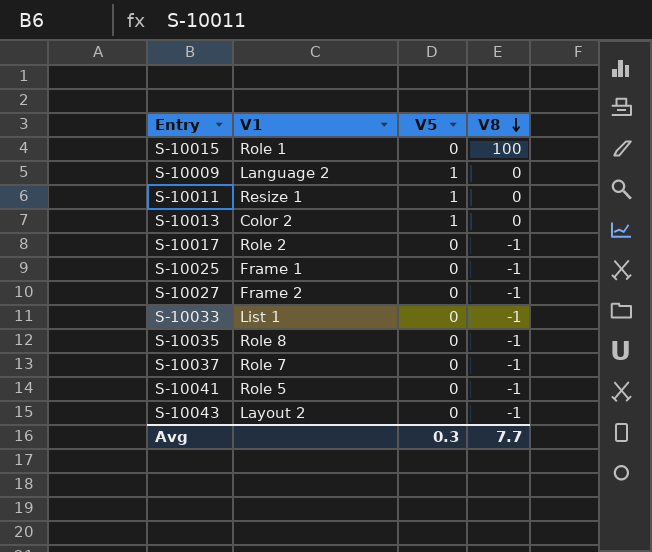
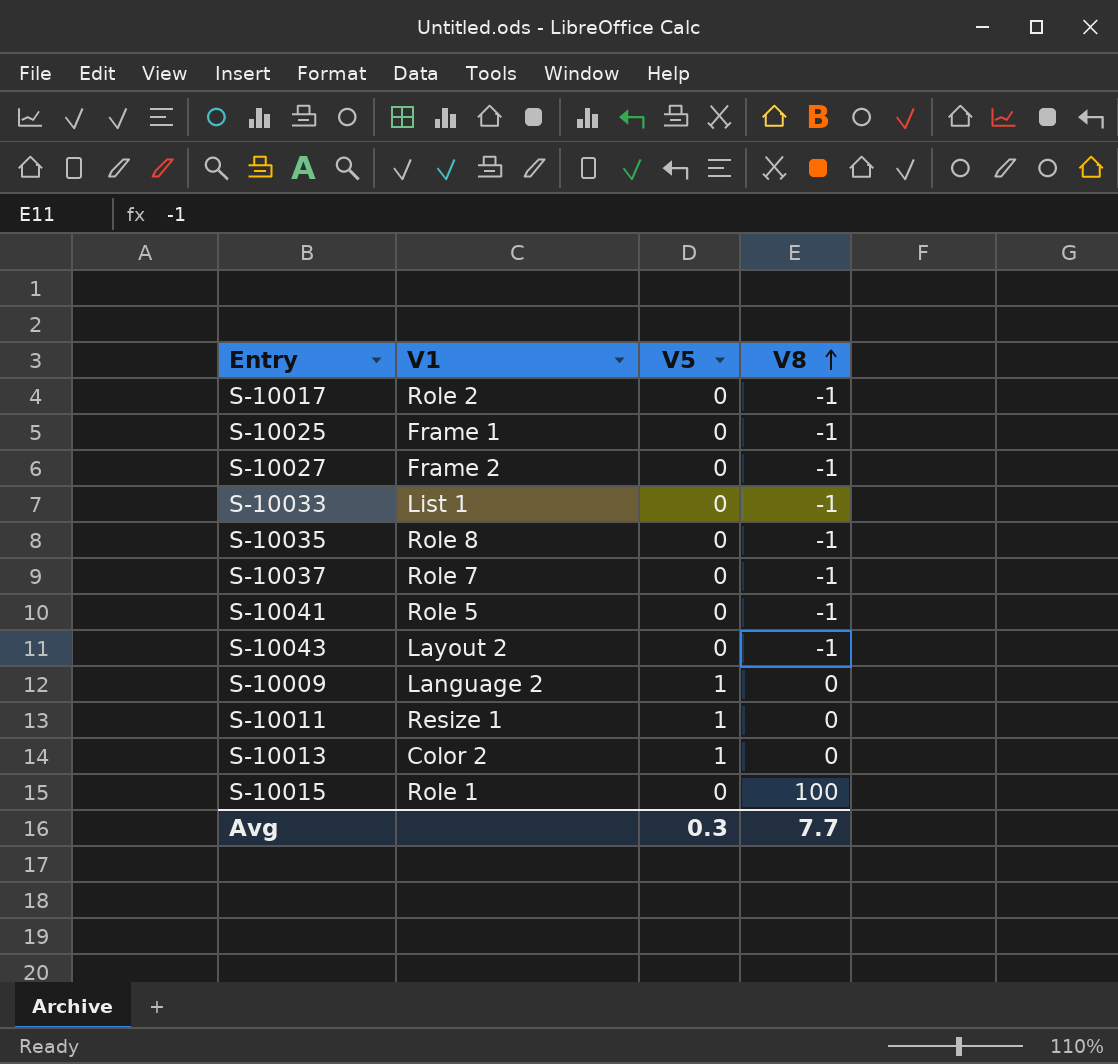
row order: V8 descending -> V8 ascending

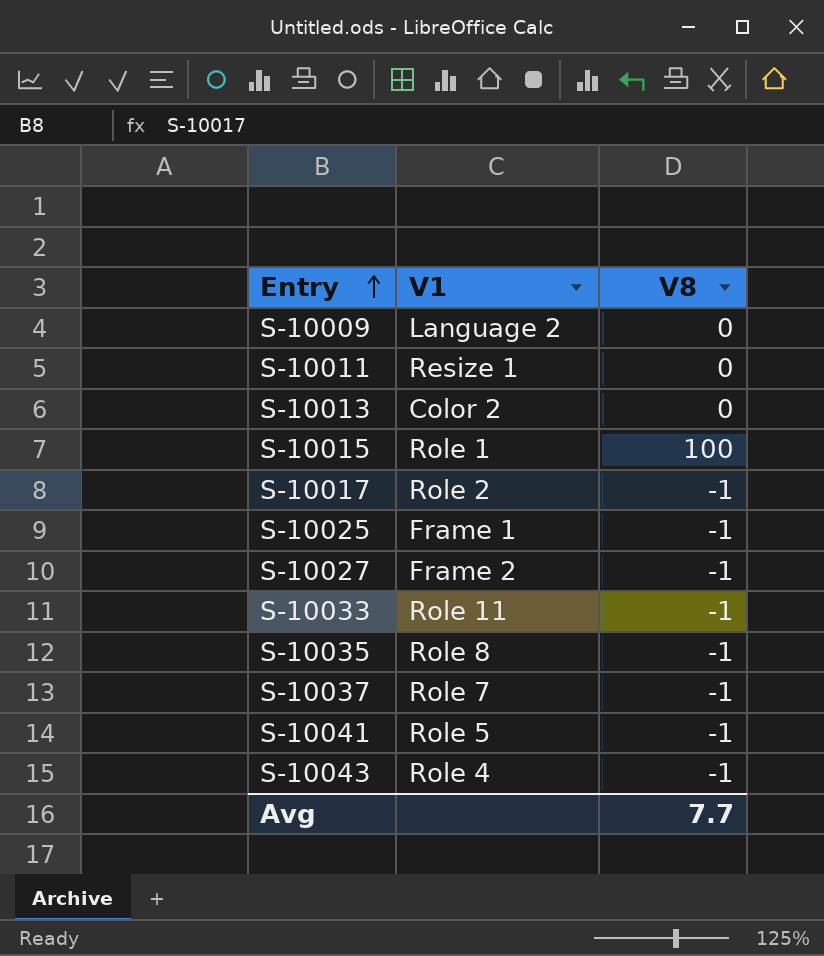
row order: V8 ascending -> Entry ascending
column V5 | position: 3 -> none
S-10033 | V1: List 1 -> Role 11
S-10043 | V1: Layout 2 -> Role 4

